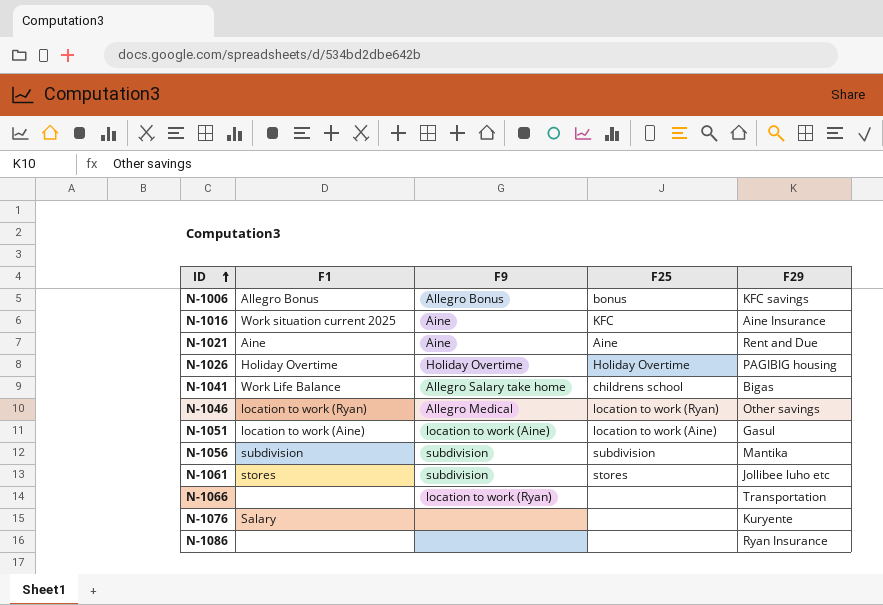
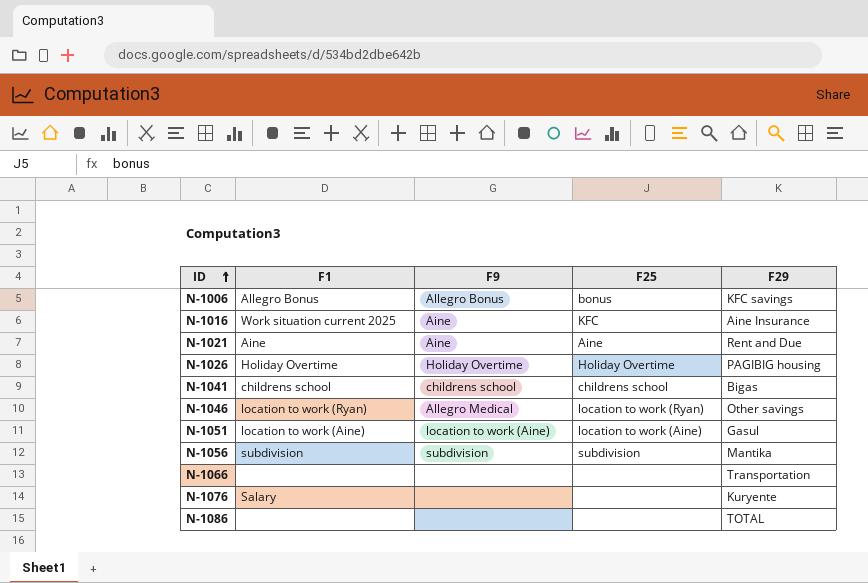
row N-1061: stores | subdivision | stores | Jollibee luho etc -> none
N-1041 | F1: Work Life Balance -> childrens school
N-1041 | F9: Allegro Salary take home -> childrens school
N-1066 | F9: location to work (Ryan) -> none
N-1086 | F29: Ryan Insurance -> TOTAL

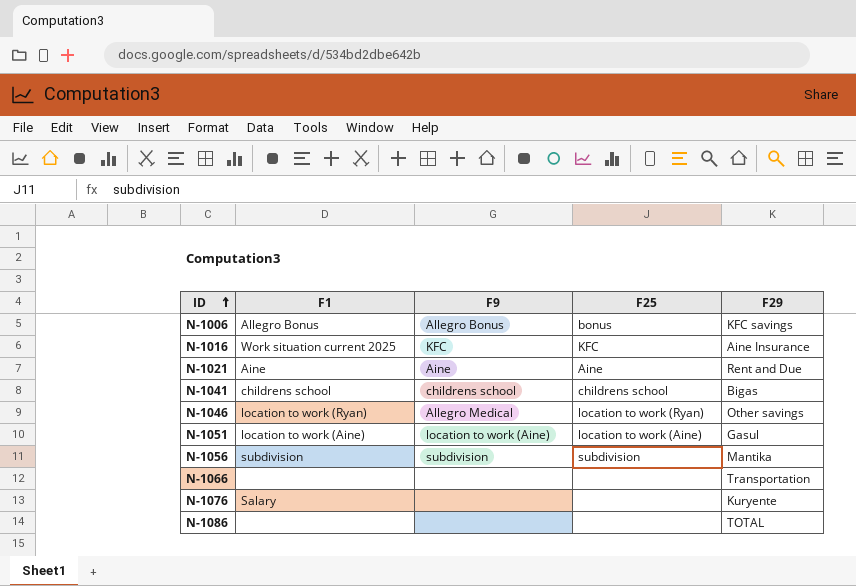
row N-1026: Holiday Overtime | Holiday Overtime | Holiday Overtime | PAGIBIG housing -> none
N-1016 | F9: Aine -> KFC

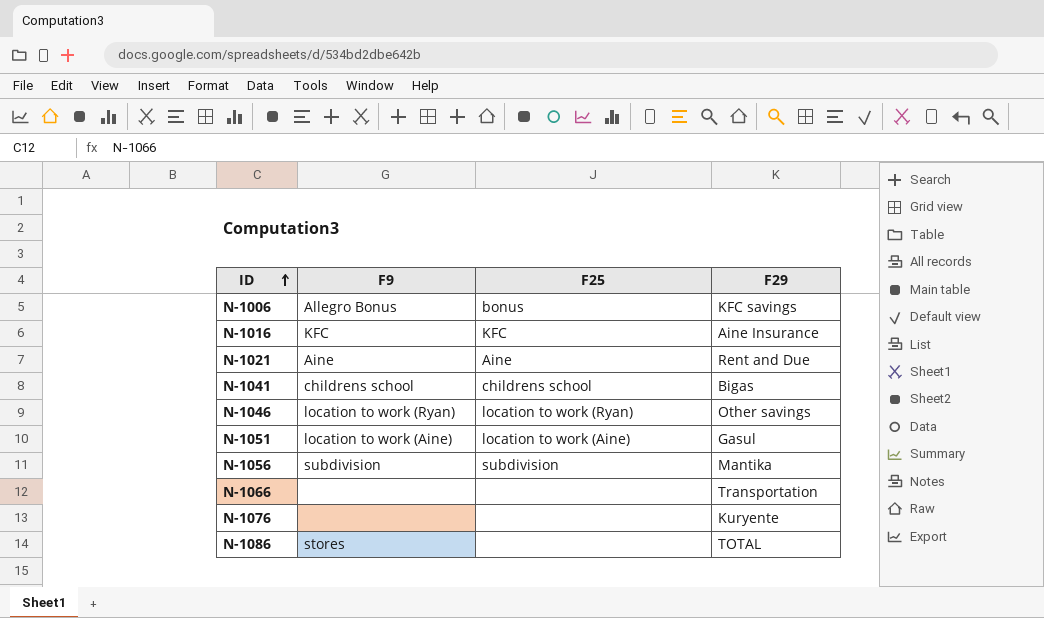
column F1 | position: 2 -> none
N-1046 | F9: Allegro Medical -> location to work (Ryan)
N-1086 | F9: none -> stores

